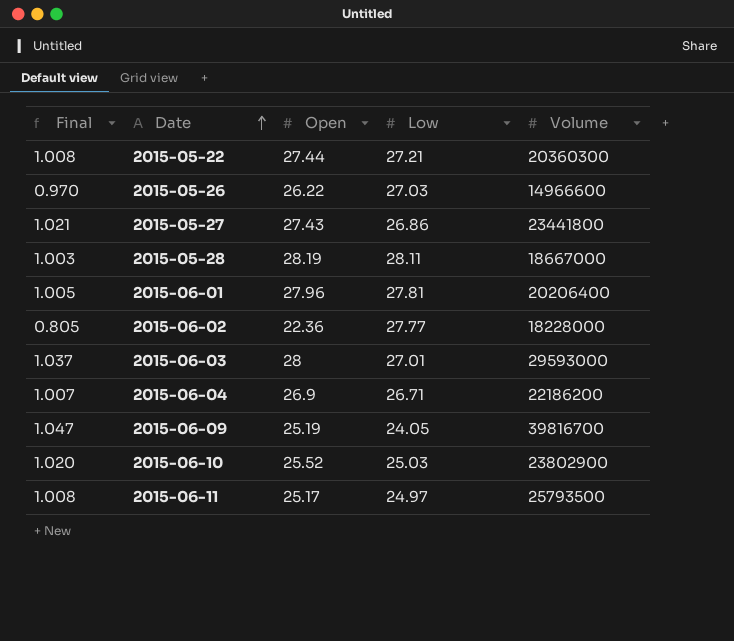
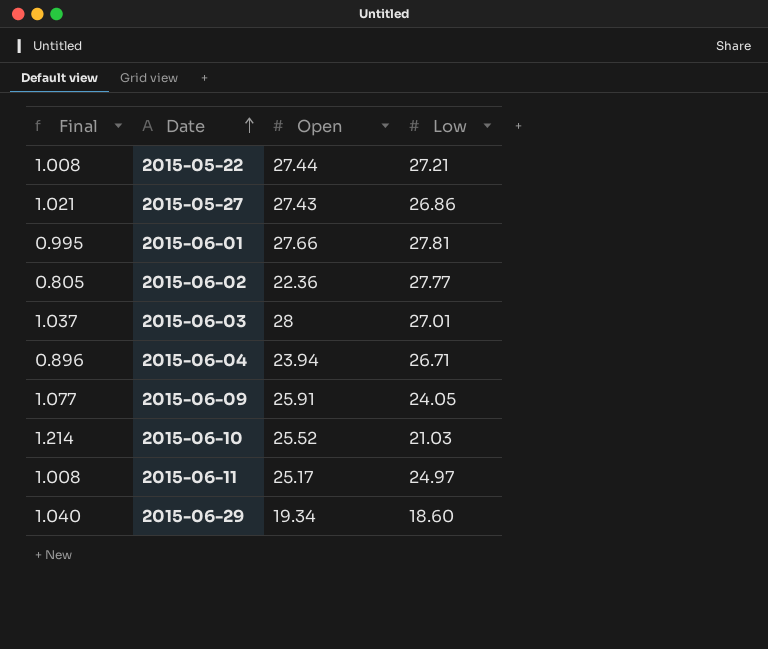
column Volume | position: 5 -> none
row 2015-05-26: 0.970 | 26.22 | 27.03 | 14966600 -> none
row 2015-05-28: 1.003 | 28.19 | 28.11 | 18667000 -> none
2015-06-01 | Final: 1.005 -> 0.995
2015-06-01 | Open: 27.96 -> 27.66
2015-06-04 | Final: 1.007 -> 0.896
2015-06-04 | Open: 26.9 -> 23.94
2015-06-09 | Final: 1.047 -> 1.077
2015-06-09 | Open: 25.19 -> 25.91
2015-06-10 | Final: 1.020 -> 1.214
2015-06-10 | Low: 25.03 -> 21.03
row 2015-06-29: none -> 1.040 | 19.34 | 18.60

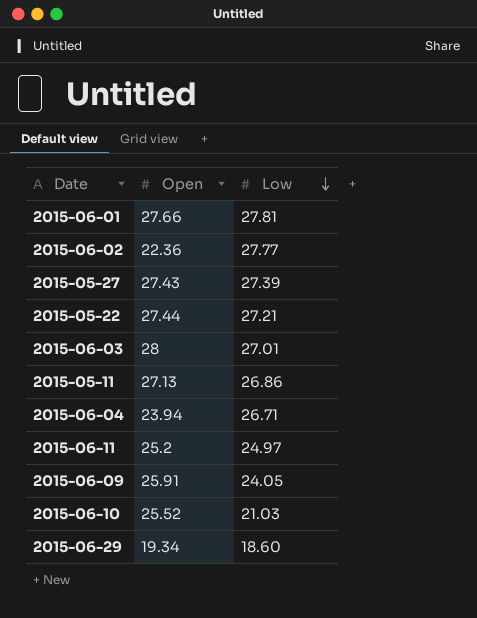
row order: Date ascending -> Low descending
column Final | formula: [Open] / [Low] -> none
2015-05-27 | Low: 26.86 -> 27.39
row 2015-05-11: none -> 27.13 | 26.86
2015-06-11 | Open: 25.17 -> 25.2

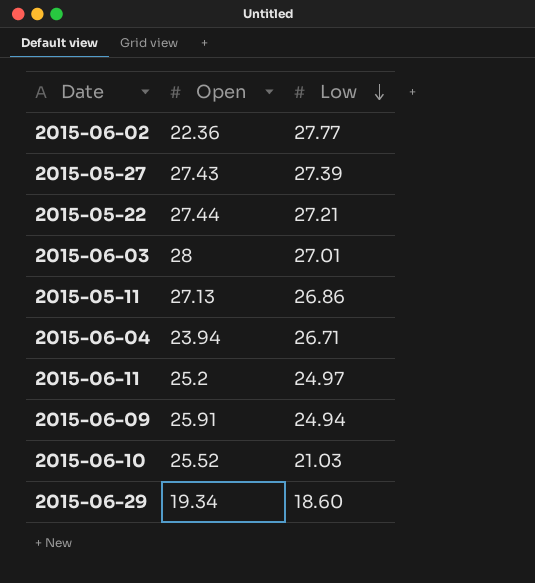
row 2015-06-01: 27.66 | 27.81 -> none
2015-06-09 | Low: 24.05 -> 24.94

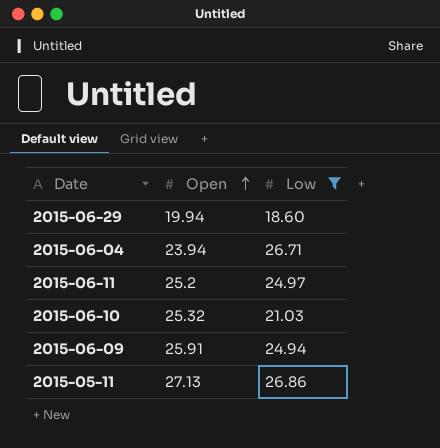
filter: none -> Low <= 26.86
row order: Low descending -> Open ascending
2015-06-29 | Open: 19.34 -> 19.94
2015-06-10 | Open: 25.52 -> 25.32

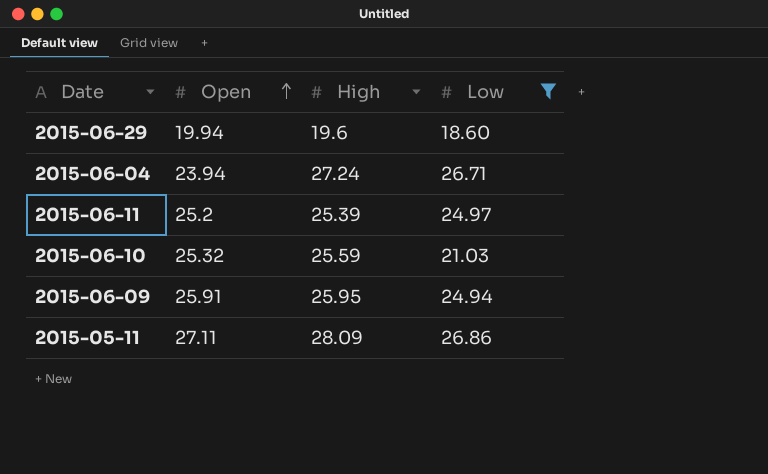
column High | position: none -> 3
2015-05-11 | Open: 27.13 -> 27.11

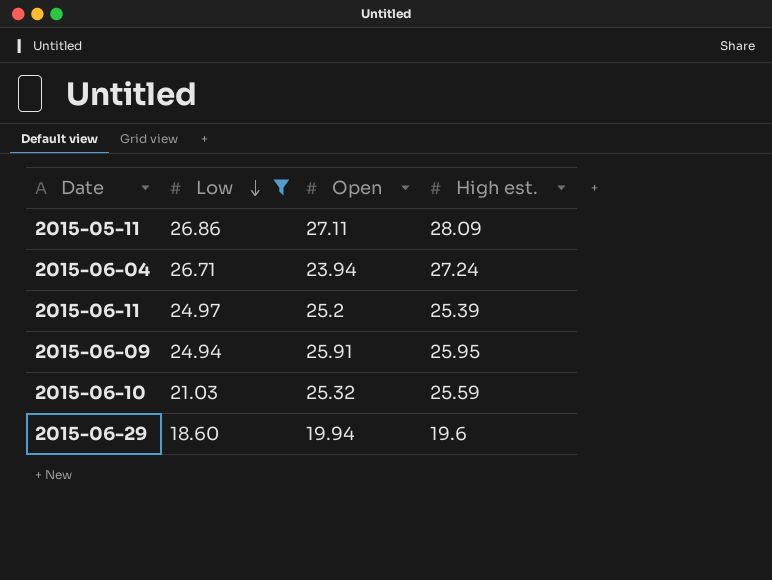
row order: Open ascending -> Low descending
column Low | position: 4 -> 2
column name: High -> High est.

